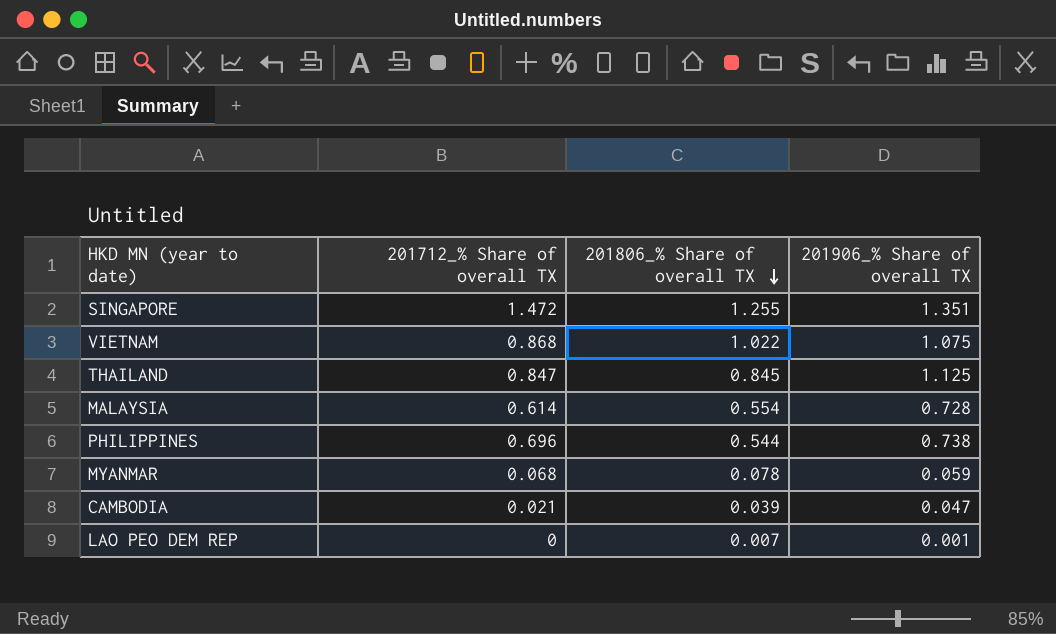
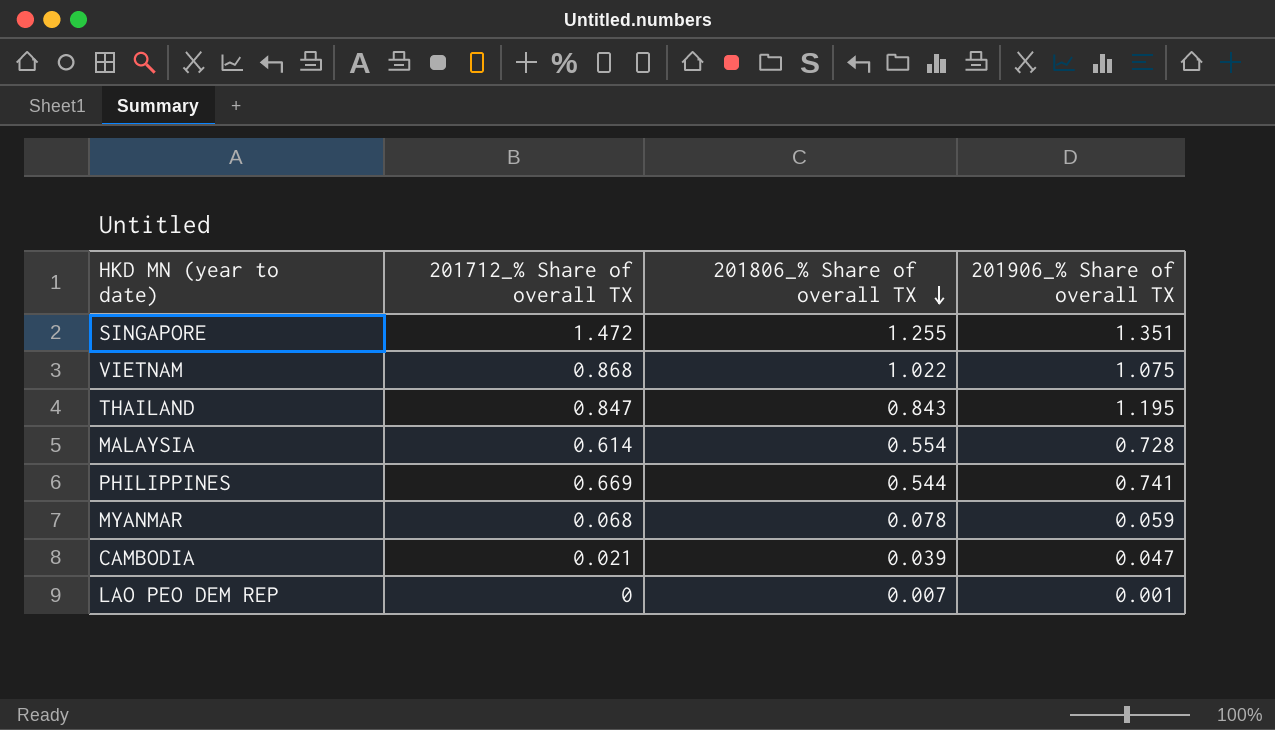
THAILAND | 201806_% Share of overall TX: 0.845 -> 0.843
THAILAND | 201906_% Share of overall TX: 1.125 -> 1.195
PHILIPPINES | 201712_% Share of overall TX: 0.696 -> 0.669
PHILIPPINES | 201906_% Share of overall TX: 0.738 -> 0.741

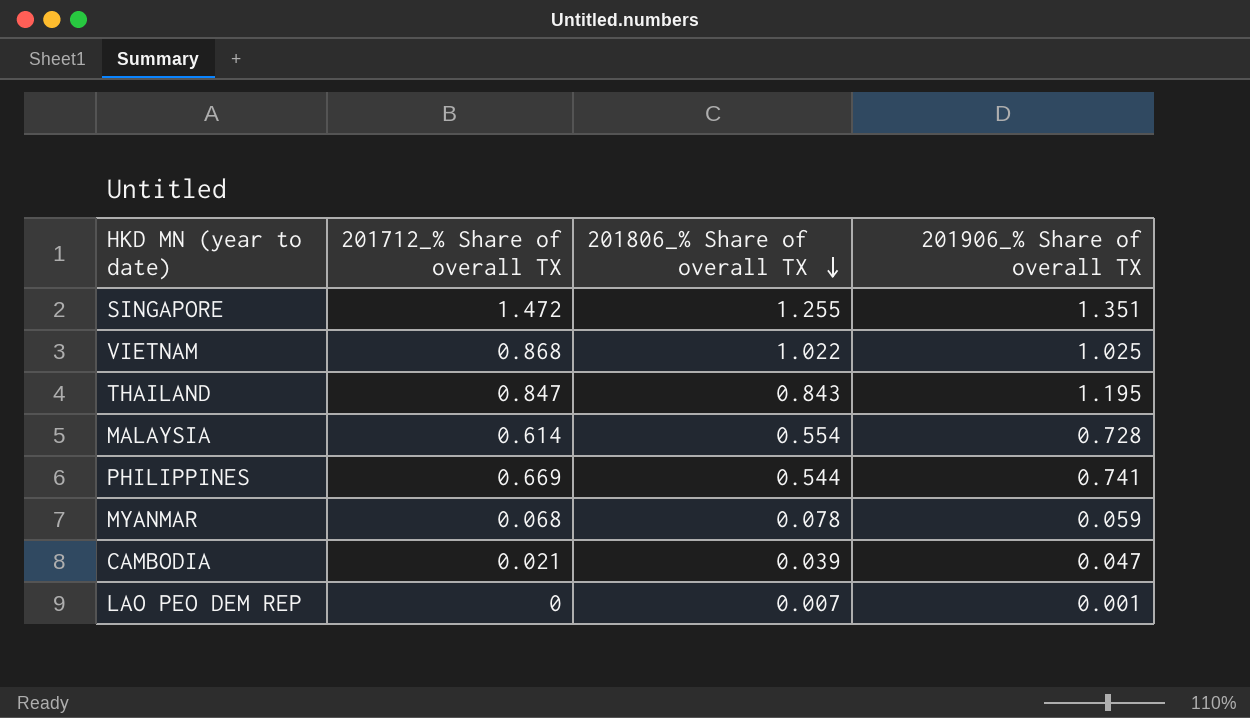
VIETNAM | 201906_% Share of overall TX: 1.075 -> 1.025

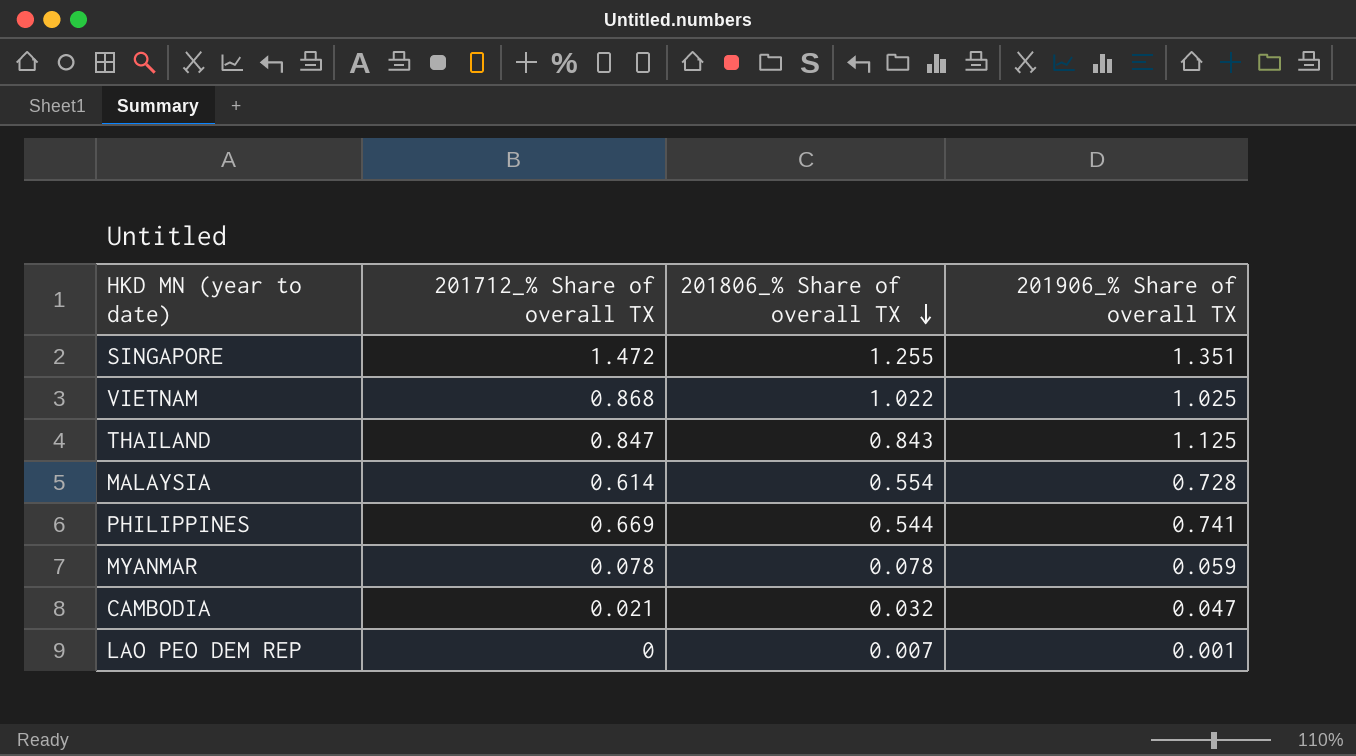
THAILAND | 201906_% Share of overall TX: 1.195 -> 1.125
MYANMAR | 201712_% Share of overall TX: 0.068 -> 0.078
CAMBODIA | 201806_% Share of overall TX: 0.039 -> 0.032

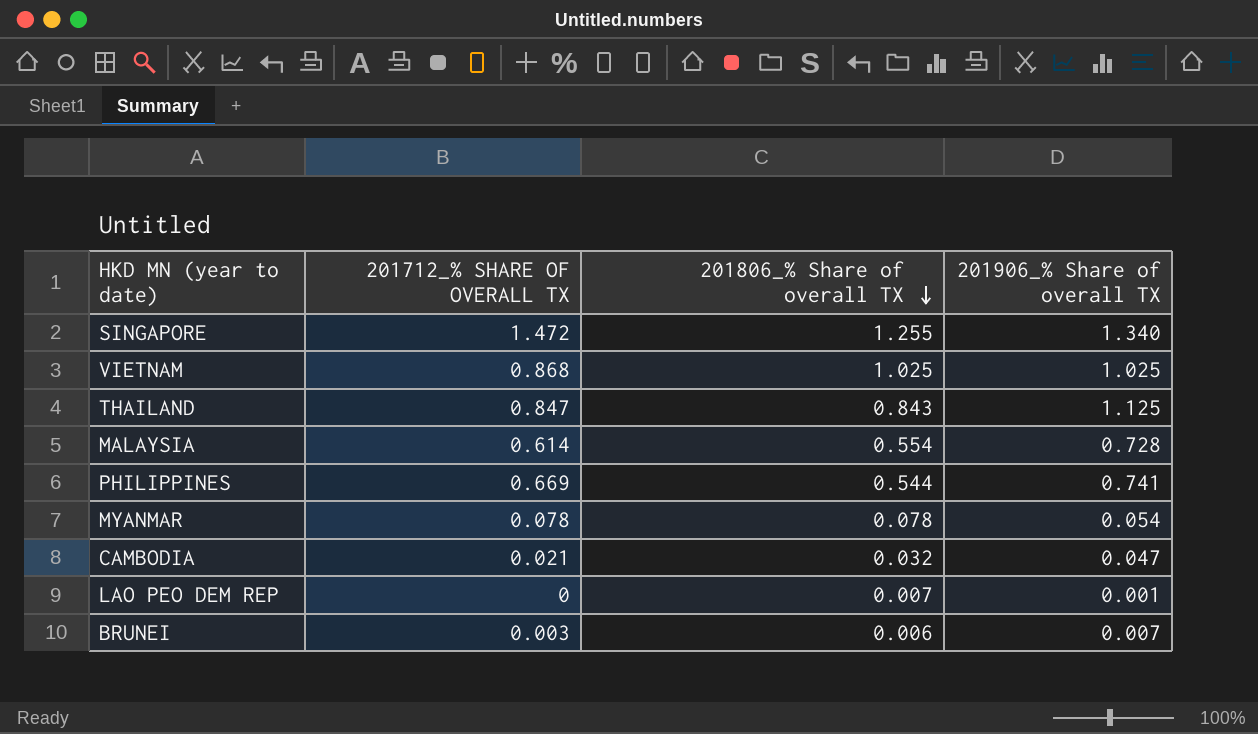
column name: 201712_% Share of overall TX -> 201712_% SHARE OF OVERALL TX
SINGAPORE | 201906_% Share of overall TX: 1.351 -> 1.340
VIETNAM | 201806_% Share of overall TX: 1.022 -> 1.025
MYANMAR | 201906_% Share of overall TX: 0.059 -> 0.054
row BRUNEI: none -> 0.003 | 0.006 | 0.007

